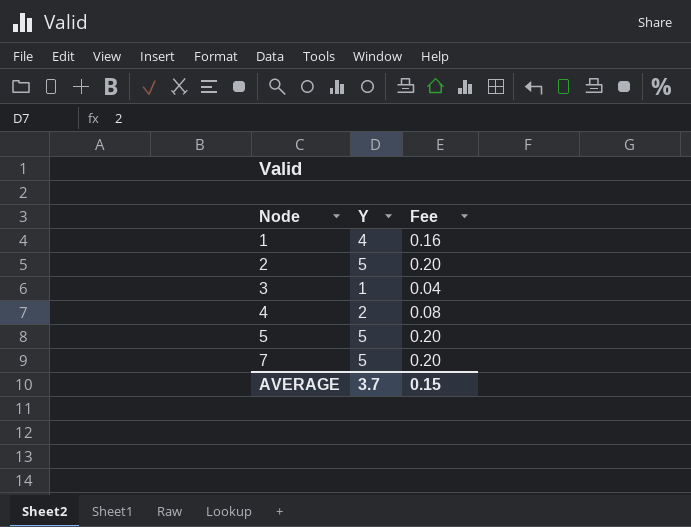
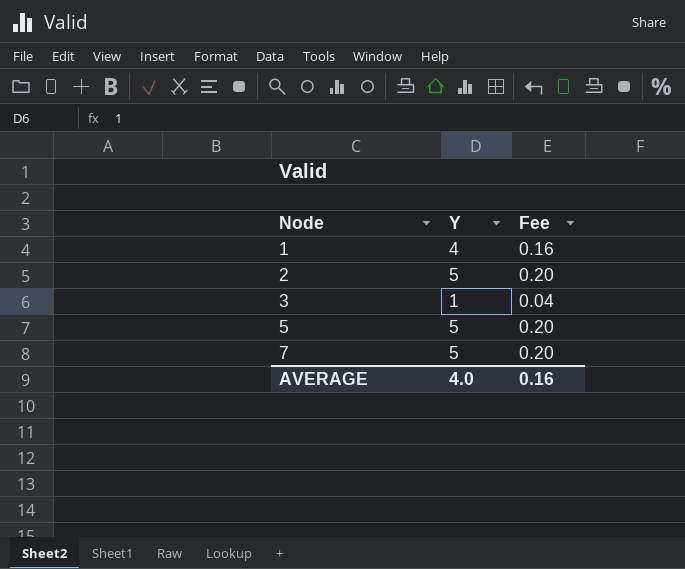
row 4: 2 | 0.08 -> none
AVERAGE | Y: 3.7 -> 4.0
AVERAGE | Fee: 0.15 -> 0.16

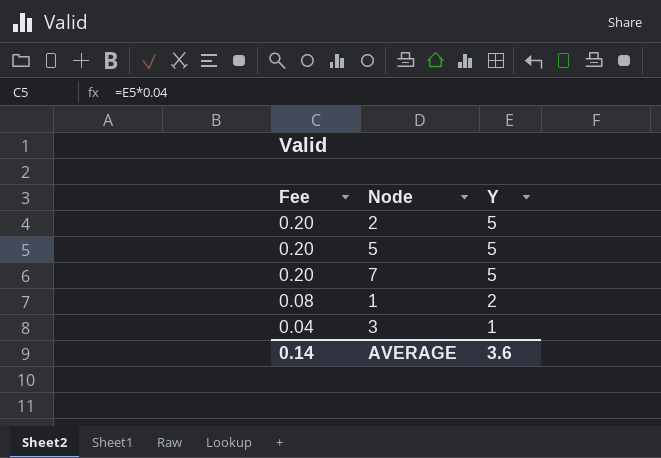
row order: Node ascending -> Fee descending
column Fee | position: 3 -> 1
1 | Fee: 0.16 -> 0.08
1 | Y: 4 -> 2
AVERAGE | Fee: 0.16 -> 0.14
AVERAGE | Y: 4.0 -> 3.6

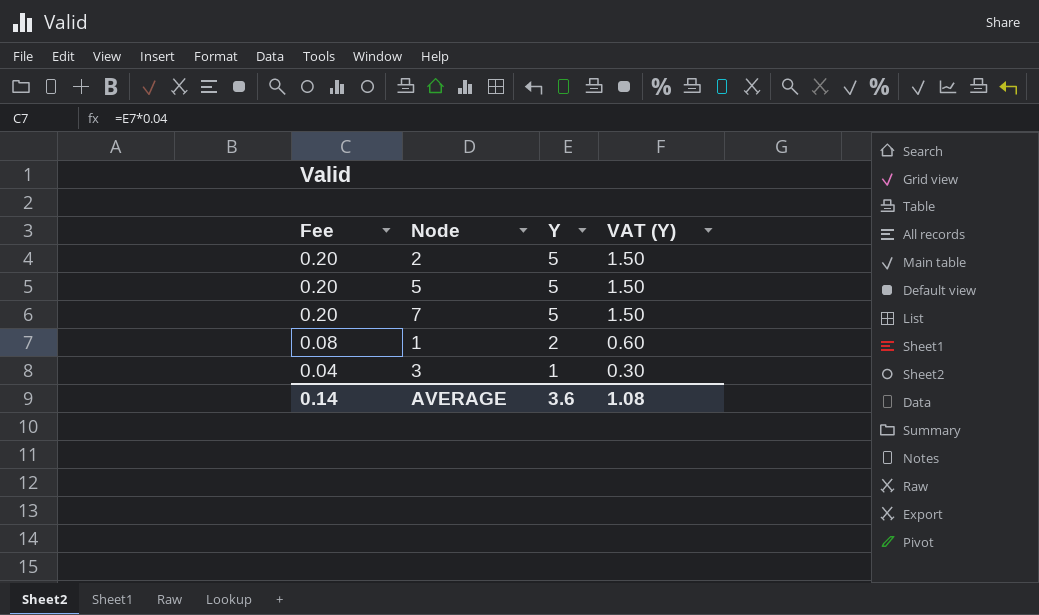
column VAT (Y) | formula: none -> [Y] * 0.3

